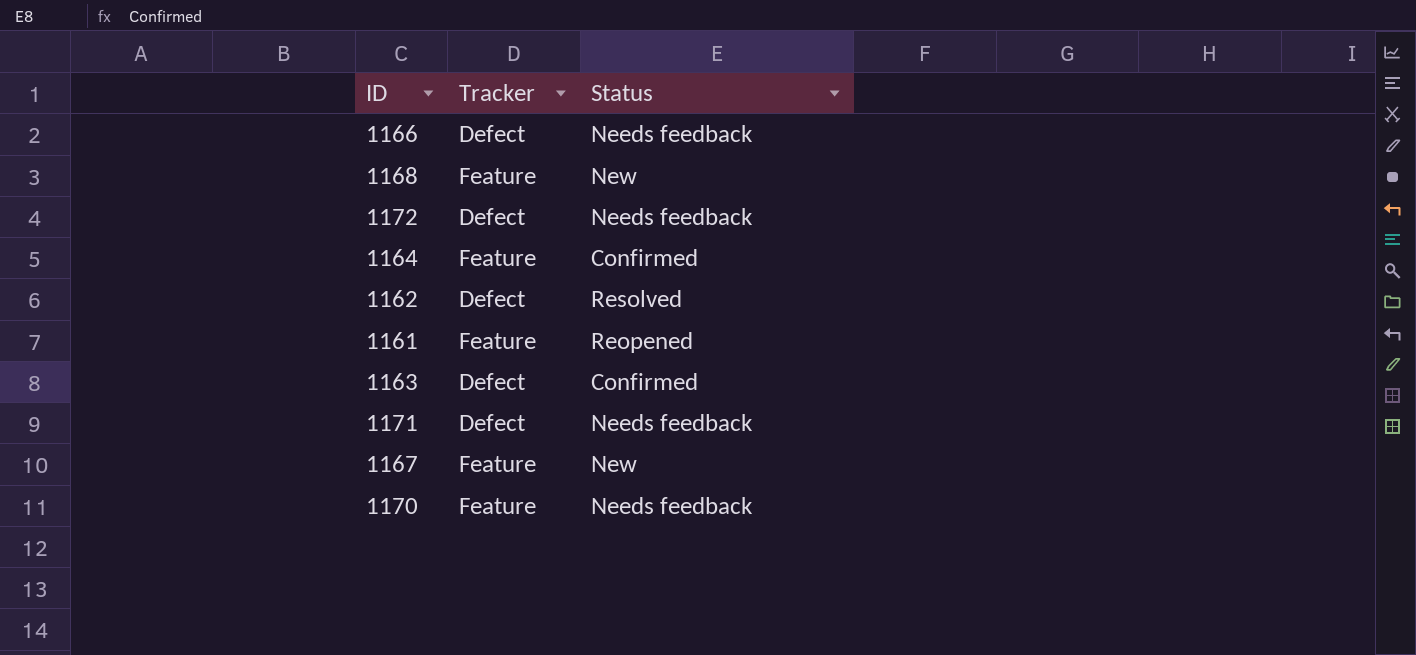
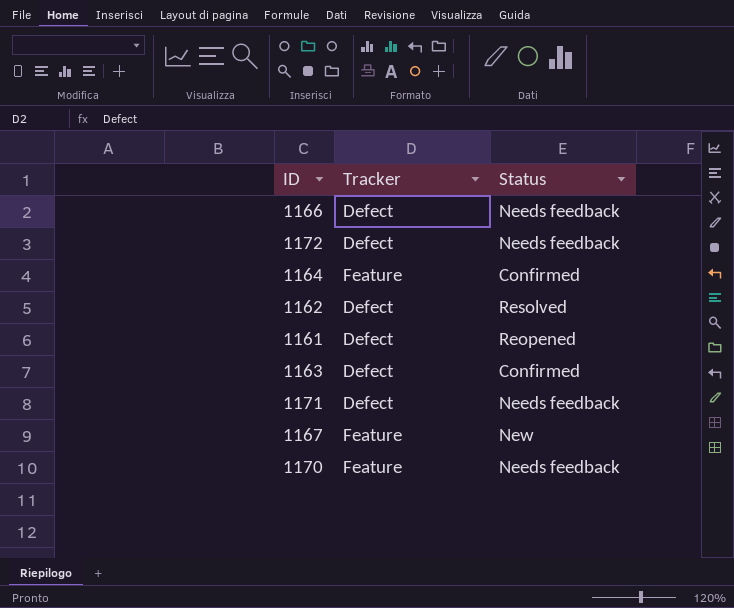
row 1168: Feature | New -> none
1161 | Tracker: Feature -> Defect

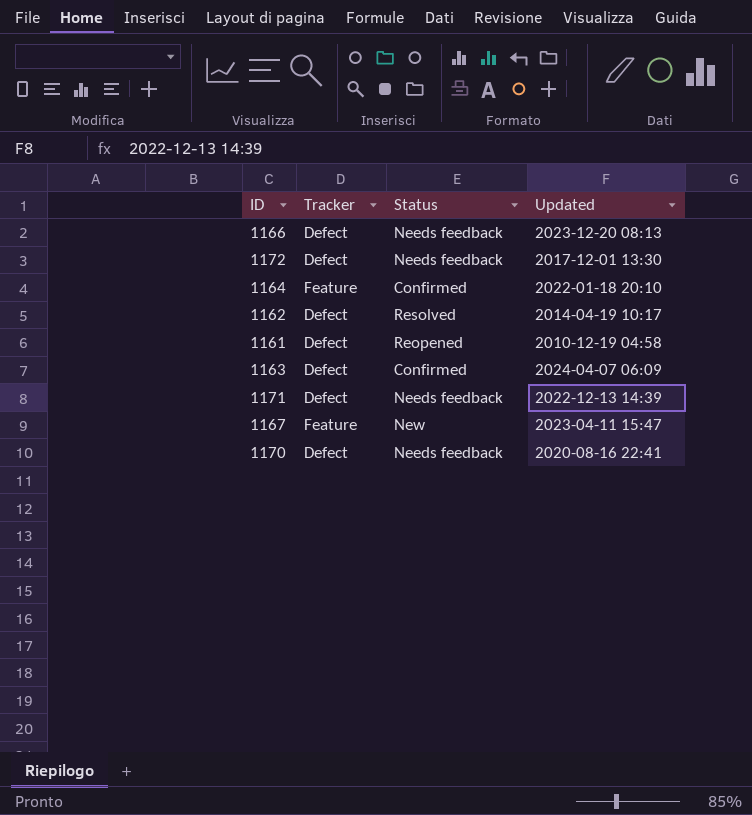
column Updated | position: none -> 4
1170 | Tracker: Feature -> Defect

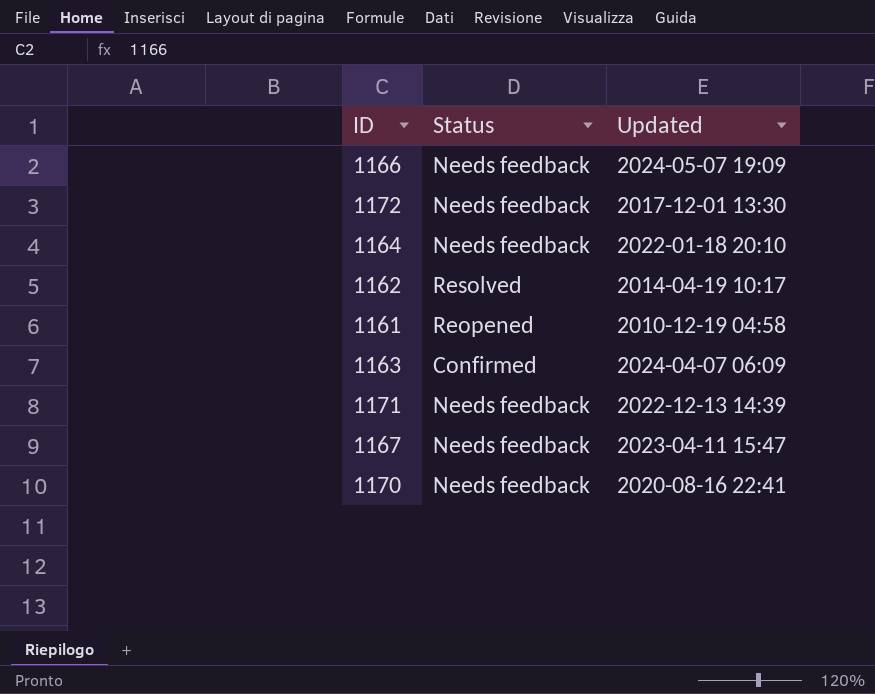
column Tracker | position: 2 -> none
1166 | Updated: 2023-12-20 08:13 -> 2024-05-07 19:09
1164 | Status: Confirmed -> Needs feedback
1167 | Status: New -> Needs feedback

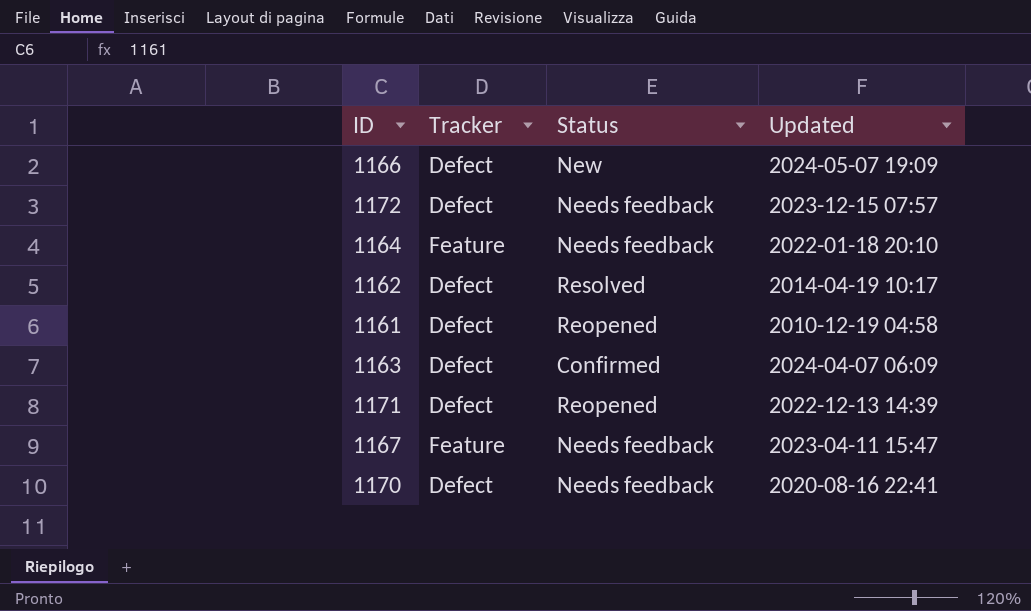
column Tracker | position: none -> 2
1166 | Status: Needs feedback -> New
1172 | Updated: 2017-12-01 13:30 -> 2023-12-15 07:57
1171 | Status: Needs feedback -> Reopened

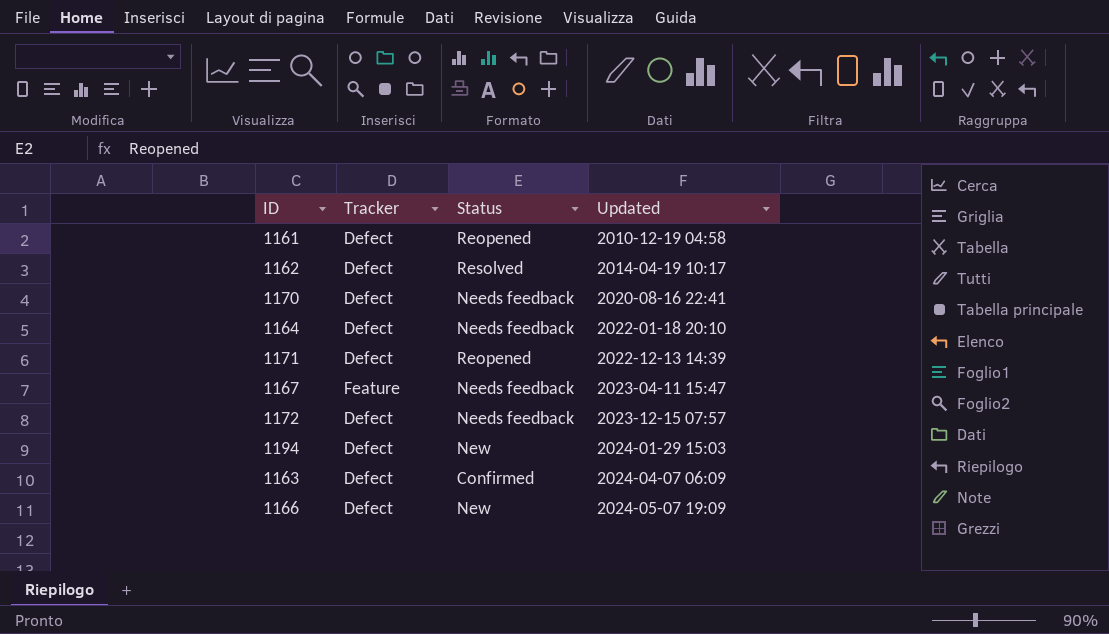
row order: none -> Updated ascending
1164 | Tracker: Feature -> Defect
row 1194: none -> Defect | New | 2024-01-29 15:03

